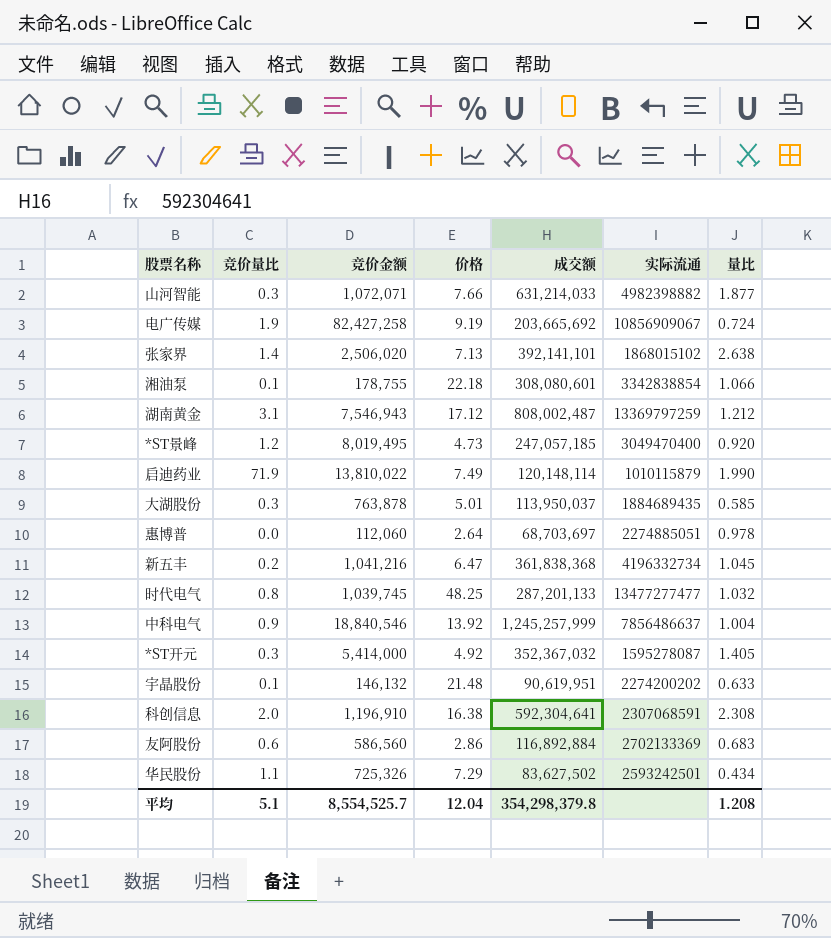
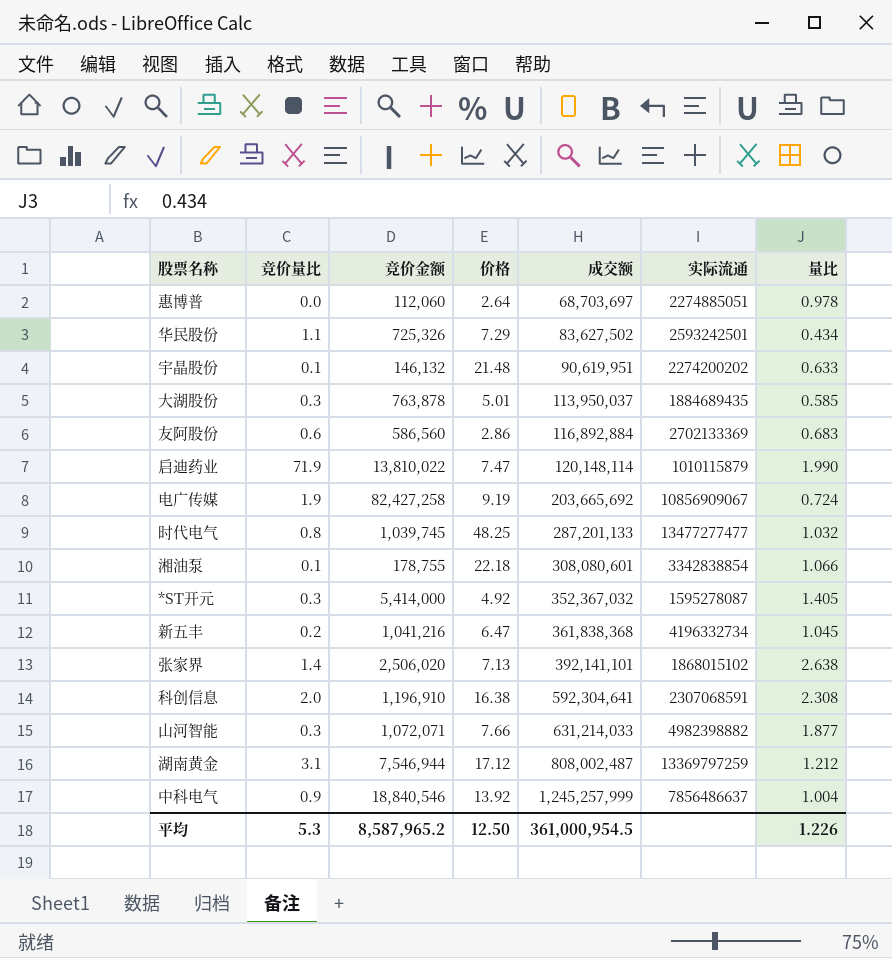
row order: none -> 成交额 ascending
row *ST景峰: 1.2 | 8,019,495 | 4.73 | 247,057,185 | 3049470400 | 0.920 -> none
启迪药业 | 价格: 7.49 -> 7.47
湖南黄金 | 竞价金额: 7,546,943 -> 7,546,944
平均 | 竞价量比: 5.1 -> 5.3
平均 | 竞价金额: 8,554,525.7 -> 8,587,965.2
平均 | 价格: 12.04 -> 12.50
平均 | 成交额: 354,298,379.8 -> 361,000,954.5
平均 | 量比: 1.208 -> 1.226

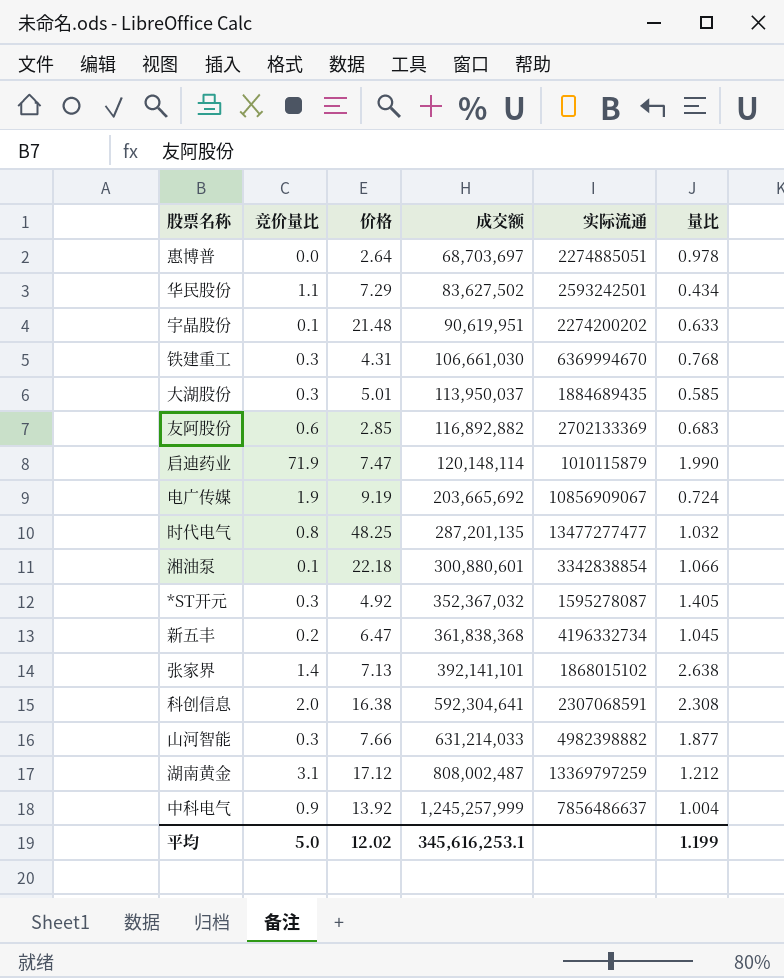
column 竞价金额 | position: 3 -> none
row 铁建重工: none -> 0.3 | 4.31 | 106,661,030 | 6369994670 | 0.768
友阿股份 | 价格: 2.86 -> 2.85
友阿股份 | 成交额: 116,892,884 -> 116,892,882
时代电气 | 成交额: 287,201,133 -> 287,201,135
湘油泵 | 成交额: 308,080,601 -> 300,880,601
平均 | 竞价量比: 5.3 -> 5.0
平均 | 价格: 12.50 -> 12.02
平均 | 成交额: 361,000,954.5 -> 345,616,253.1
平均 | 量比: 1.226 -> 1.199

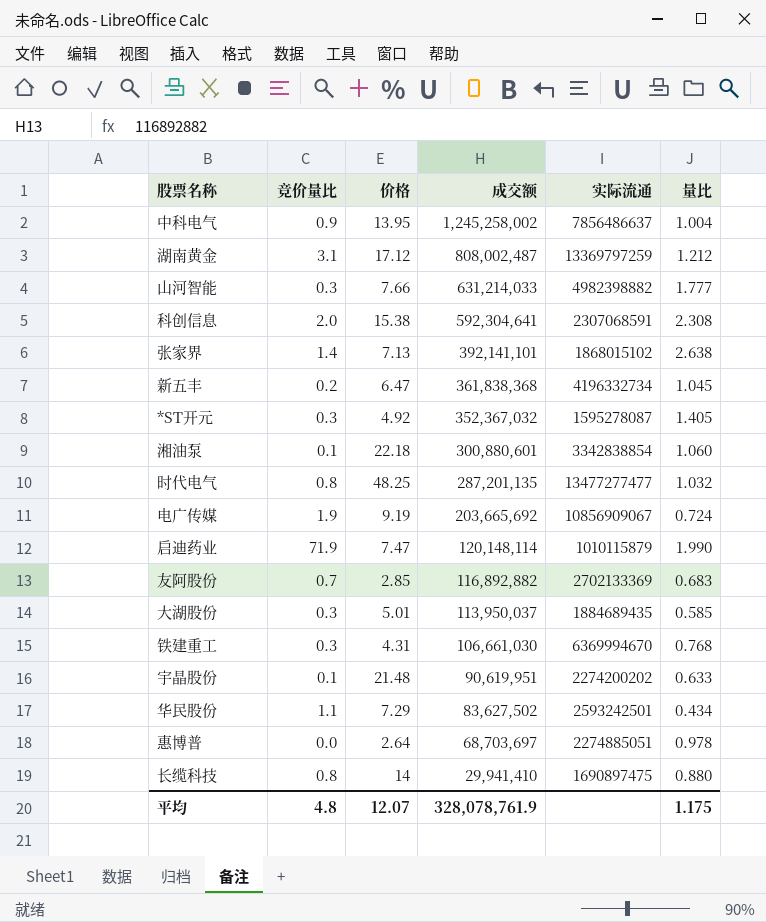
row order: 成交额 ascending -> 成交额 descending
中科电气 | 价格: 13.92 -> 13.95
中科电气 | 成交额: 1,245,257,999 -> 1,245,258,002
山河智能 | 量比: 1.877 -> 1.777
科创信息 | 价格: 16.38 -> 15.38
湘油泵 | 量比: 1.066 -> 1.060
友阿股份 | 竞价量比: 0.6 -> 0.7
row 长缆科技: none -> 0.8 | 14 | 29,941,410 | 1690897475 | 0.880
平均 | 竞价量比: 5.0 -> 4.8
平均 | 价格: 12.02 -> 12.07
平均 | 成交额: 345,616,253.1 -> 328,078,761.9
平均 | 量比: 1.199 -> 1.175

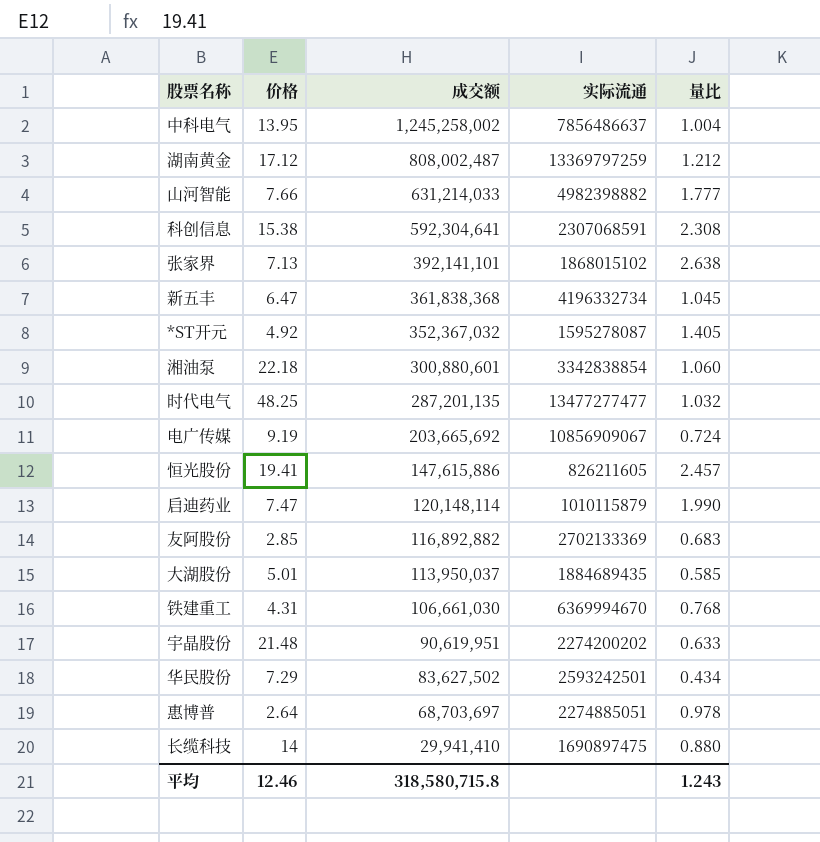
column 竞价量比 | position: 2 -> none
row 恒光股份: none -> 19.41 | 147,615,886 | 826211605 | 2.457
平均 | 价格: 12.07 -> 12.46
平均 | 成交额: 328,078,761.9 -> 318,580,715.8
平均 | 量比: 1.175 -> 1.243

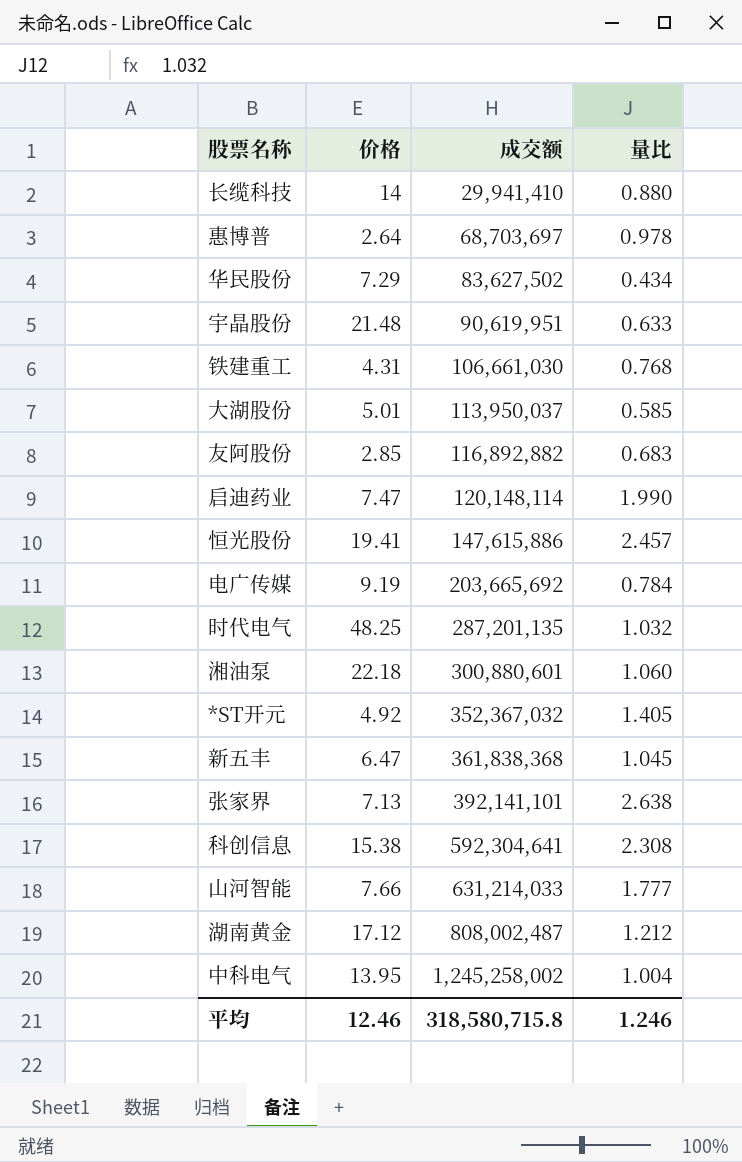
row order: 成交额 descending -> 成交额 ascending
column 实际流通 | position: 4 -> none
电广传媒 | 量比: 0.724 -> 0.784
平均 | 量比: 1.243 -> 1.246

